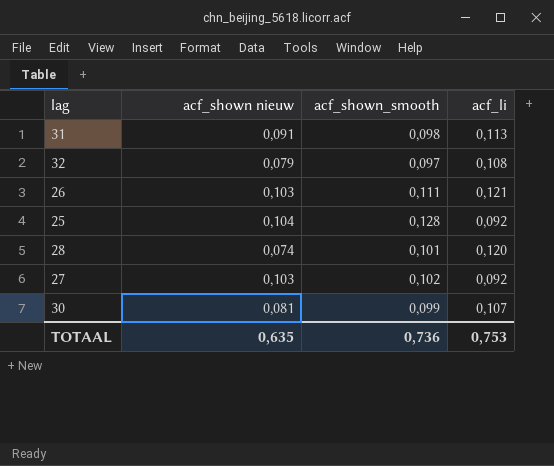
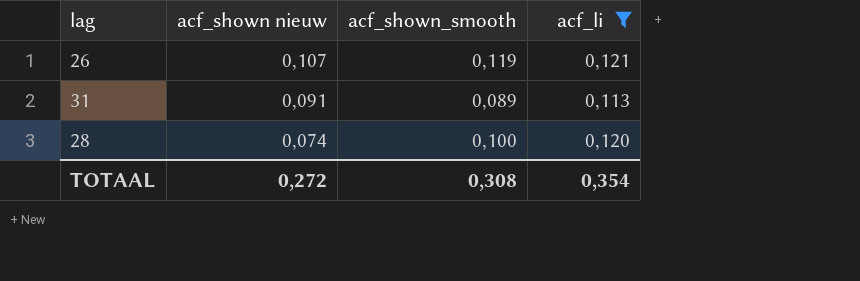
filter: none -> acf_li >= 0,113
row order: none -> acf_shown nieuw descending
26 | acf_shown nieuw: 0,103 -> 0,107
26 | acf_shown_smooth: 0,111 -> 0,119
31 | acf_shown_smooth: 0,098 -> 0,089
28 | acf_shown_smooth: 0,101 -> 0,100
TOTAAL | acf_shown nieuw: 0,635 -> 0,272
TOTAAL | acf_shown_smooth: 0,736 -> 0,308
TOTAAL | acf_li: 0,753 -> 0,354

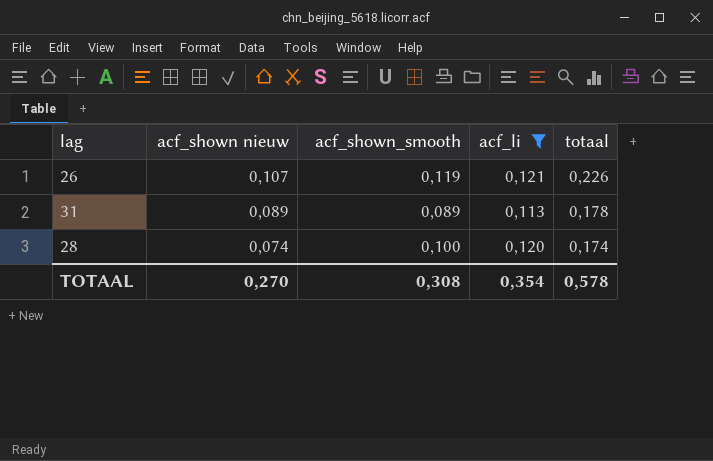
column totaal | formula: none -> [acf_shown nieuw] + [acf_shown_smooth]
31 | acf_shown nieuw: 0,091 -> 0,089
TOTAAL | acf_shown nieuw: 0,272 -> 0,270

